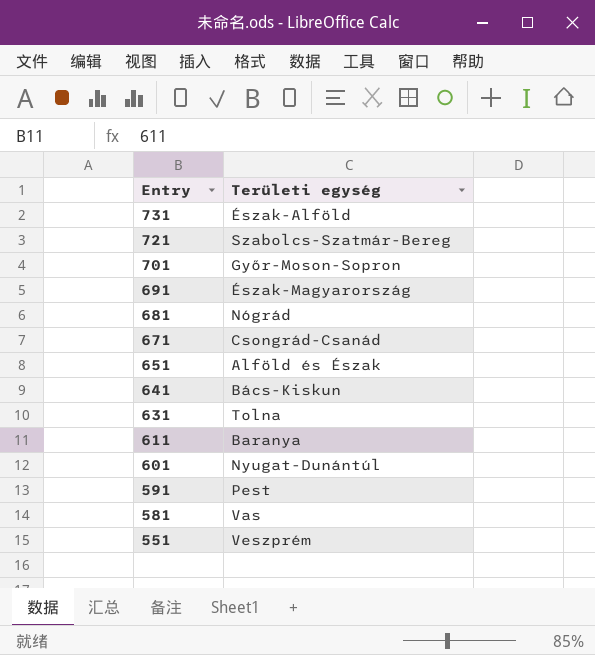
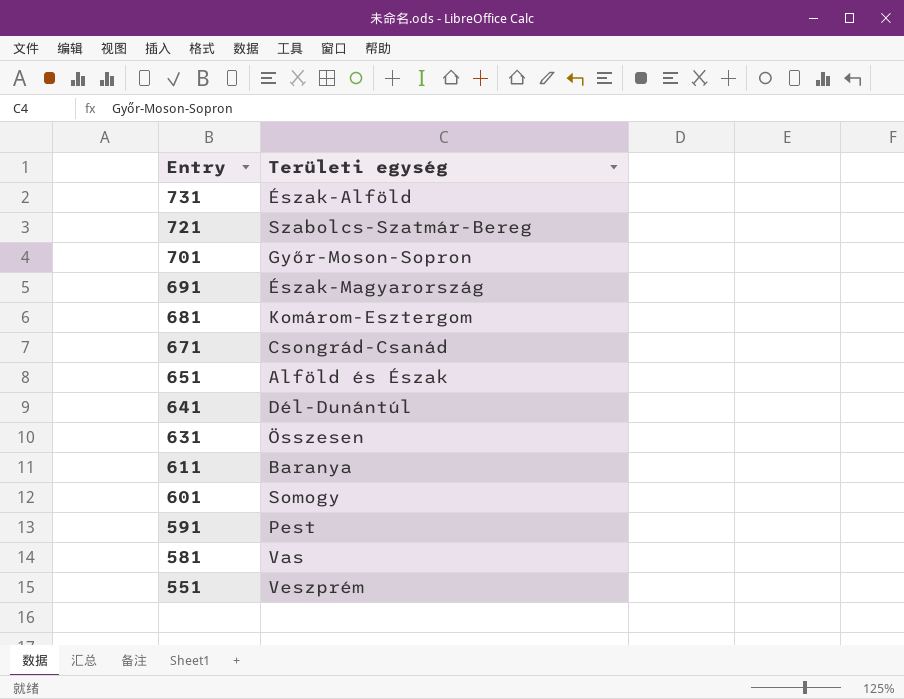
681 | Területi egység: Nógrád -> Komárom-Esztergom
641 | Területi egység: Bács-Kiskun -> Dél-Dunántúl
631 | Területi egység: Tolna -> Összesen
601 | Területi egység: Nyugat-Dunántúl -> Somogy

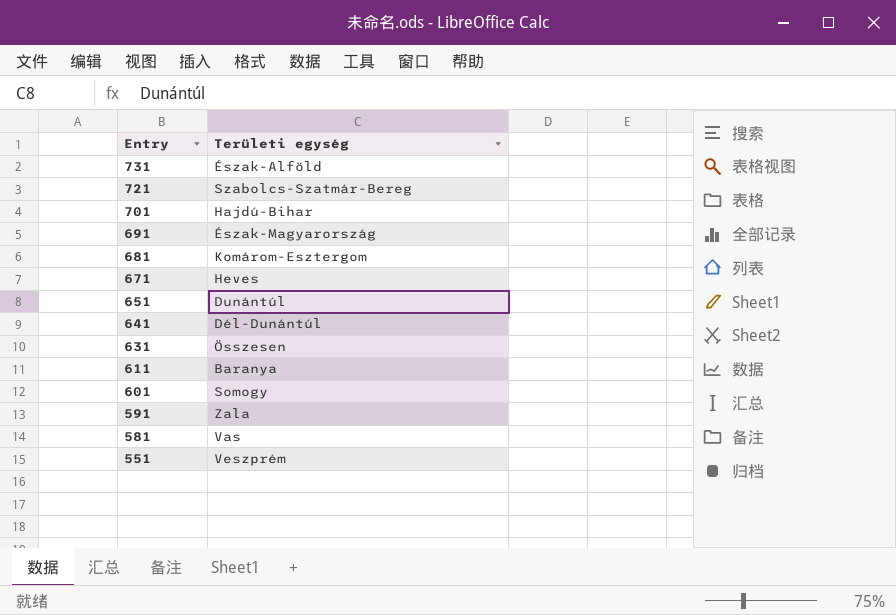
701 | Területi egység: Győr-Moson-Sopron -> Hajdú-Bihar
671 | Területi egység: Csongrád-Csanád -> Heves
651 | Területi egység: Alföld és Észak -> Dunántúl
591 | Területi egység: Pest -> Zala

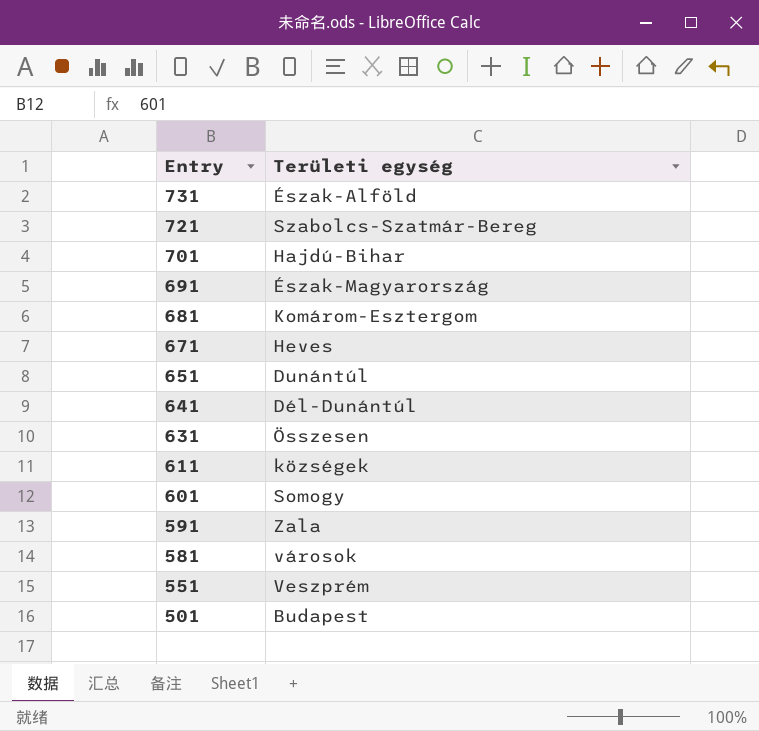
611 | Területi egység: Baranya -> községek
581 | Területi egység: Vas -> városok
row 501: none -> Budapest

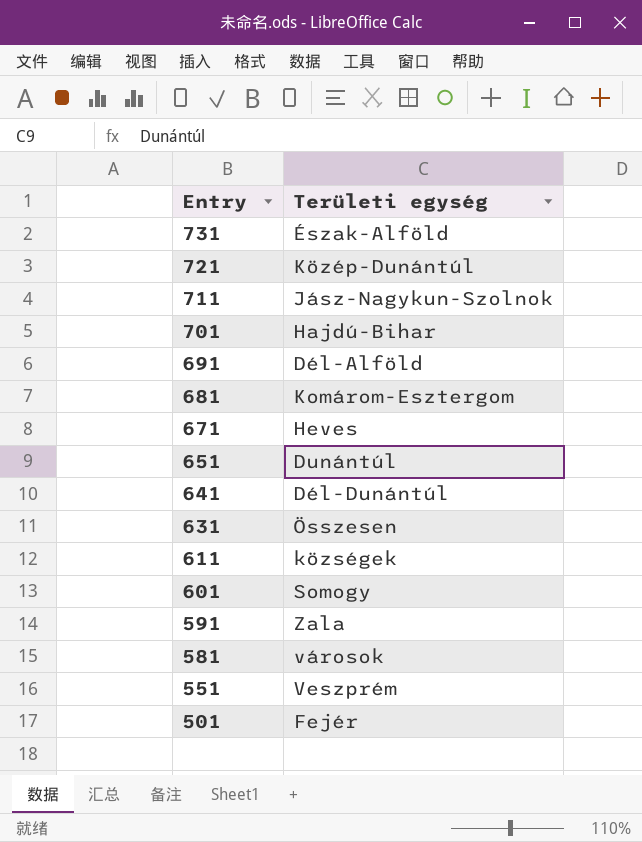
721 | Területi egység: Szabolcs-Szatmár-Bereg -> Közép-Dunántúl
row 711: none -> Jász-Nagykun-Szolnok
691 | Területi egység: Észak-Magyarország -> Dél-Alföld
501 | Területi egység: Budapest -> Fejér

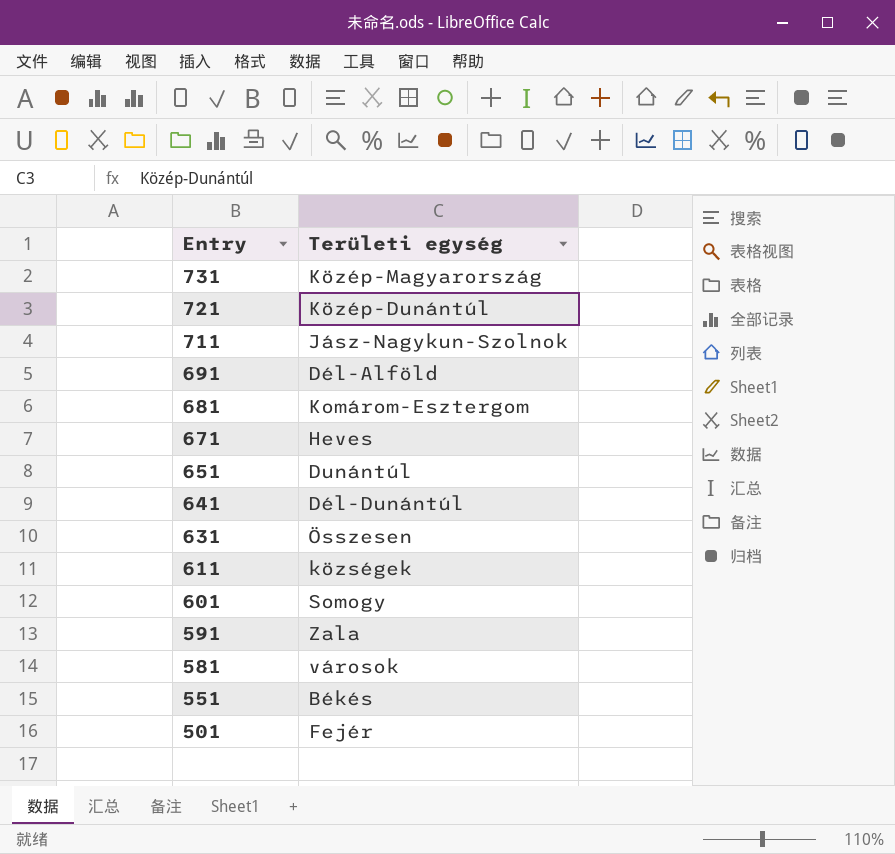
row 701: Hajdú-Bihar -> none
731 | Területi egység: Észak-Alföld -> Közép-Magyarország
551 | Területi egység: Veszprém -> Békés

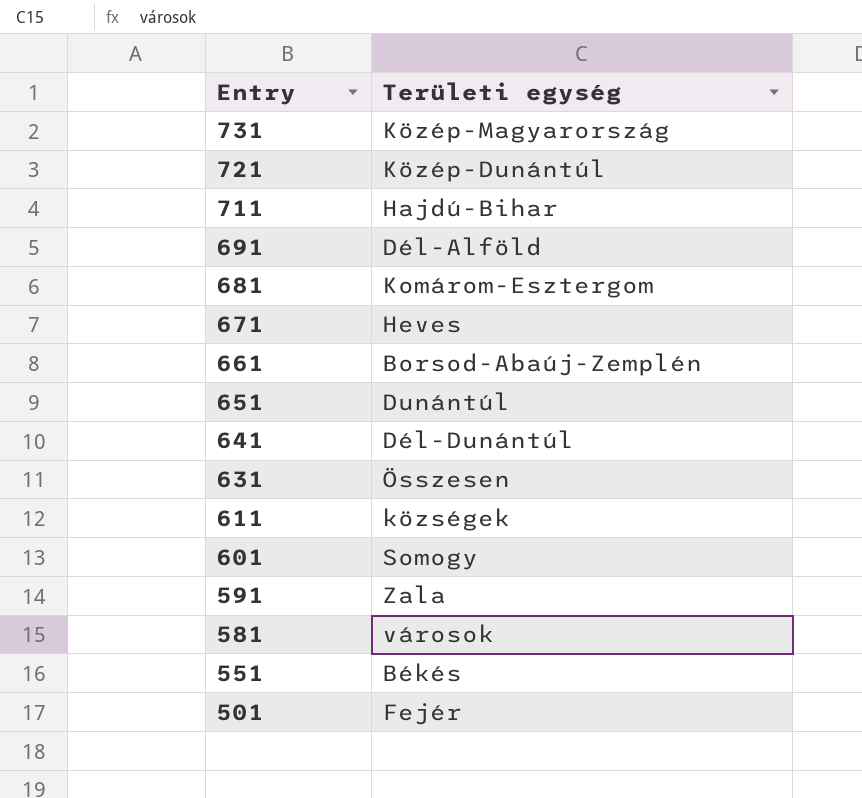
711 | Területi egység: Jász-Nagykun-Szolnok -> Hajdú-Bihar
row 661: none -> Borsod-Abaúj-Zemplén

